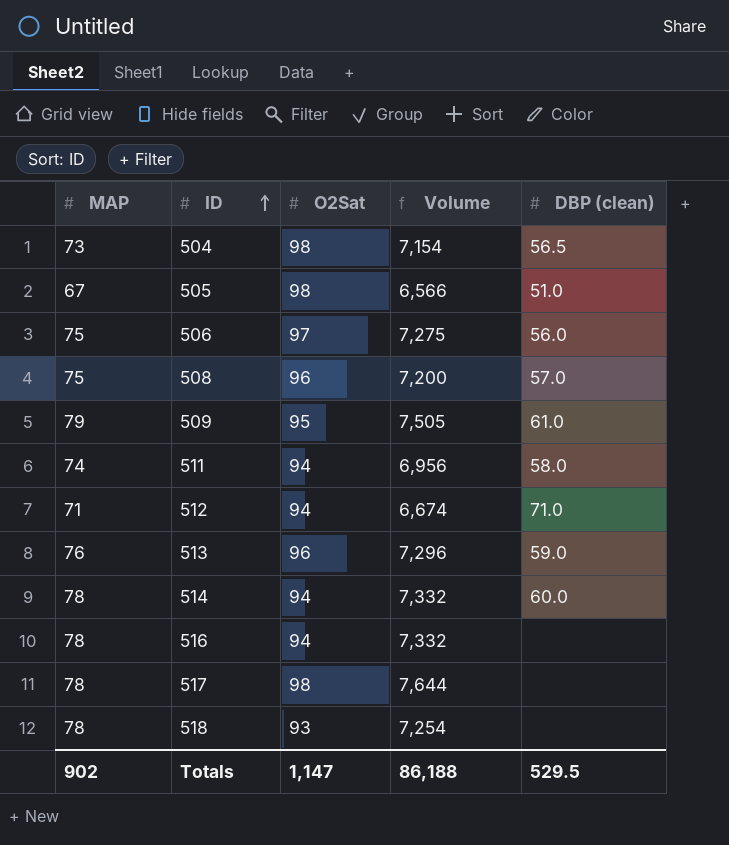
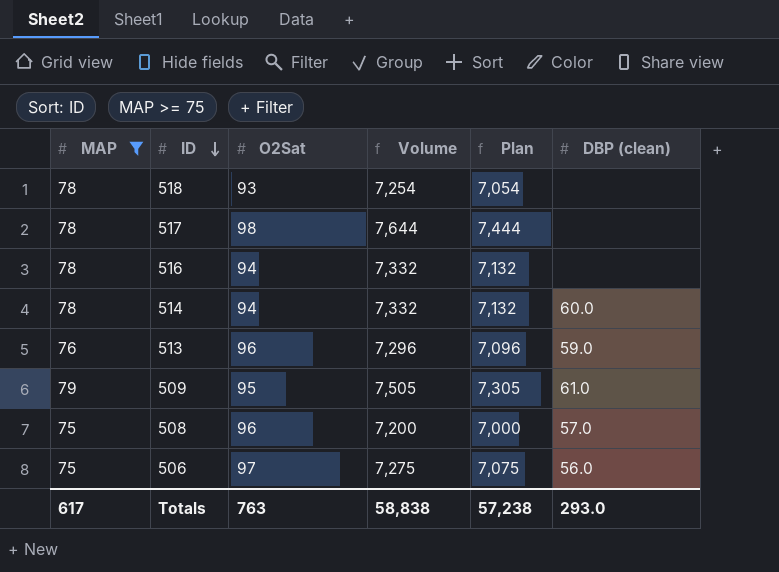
filter: none -> MAP >= 75
row order: ID ascending -> ID descending
column Plan | formula: none -> [Volume] - 200
Totals | MAP: 902 -> 617
Totals | O2Sat: 1,147 -> 763
Totals | Volume: 86,188 -> 58,838
Totals | DBP (clean): 529.5 -> 293.0

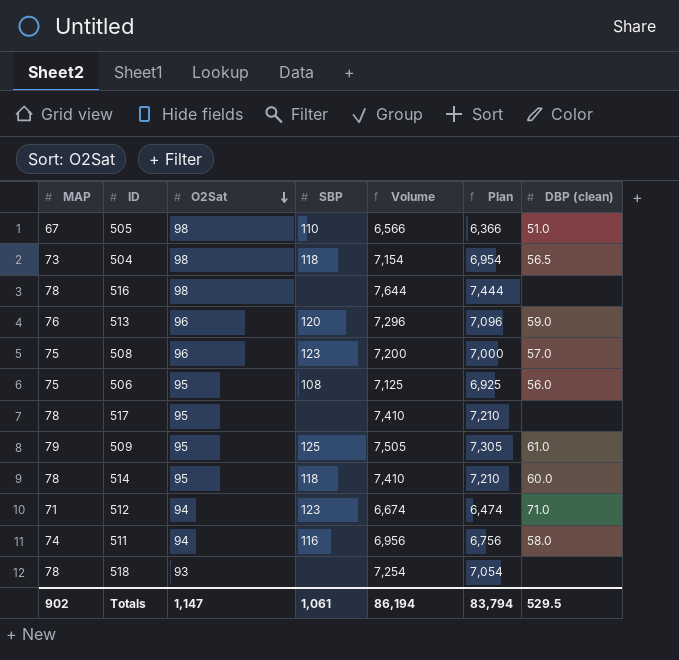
filter: MAP >= 75 -> none
row order: ID descending -> O2Sat descending
column SBP | position: none -> 4
516 | O2Sat: 94 -> 98
516 | Volume: 7,332 -> 7,644
516 | Plan: 7,132 -> 7,444
506 | O2Sat: 97 -> 95
506 | Volume: 7,275 -> 7,125
506 | Plan: 7,075 -> 6,925
517 | O2Sat: 98 -> 95
517 | Volume: 7,644 -> 7,410
517 | Plan: 7,444 -> 7,210
514 | O2Sat: 94 -> 95
514 | Volume: 7,332 -> 7,410
514 | Plan: 7,132 -> 7,210
Totals | MAP: 617 -> 902
Totals | O2Sat: 763 -> 1,147
Totals | Volume: 58,838 -> 86,194
Totals | Plan: 57,238 -> 83,794
Totals | DBP (clean): 293.0 -> 529.5

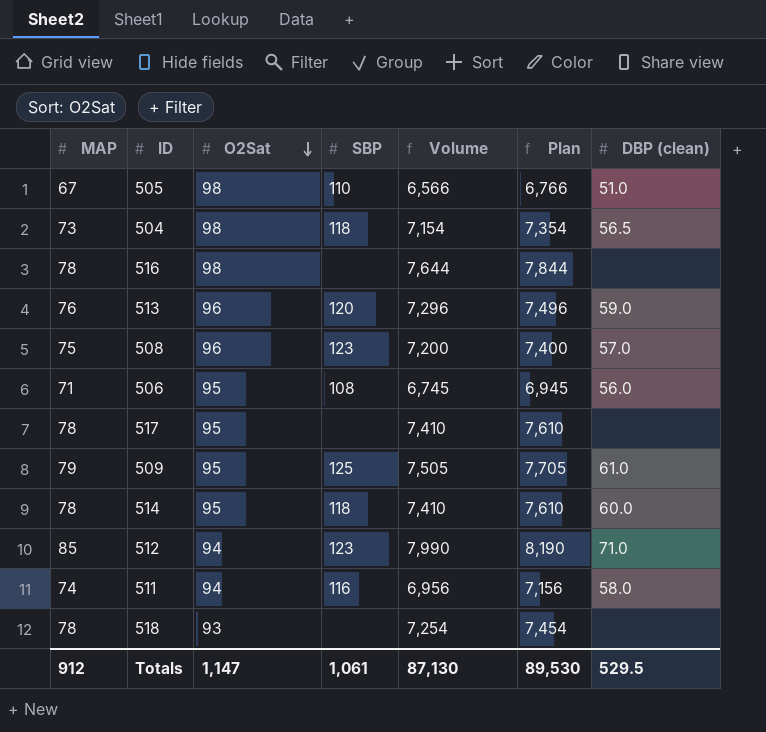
column Plan | formula: [Volume] - 200 -> [Volume] + 200
506 | MAP: 75 -> 71
506 | Volume: 7,125 -> 6,745
512 | MAP: 71 -> 85
512 | Volume: 6,674 -> 7,990
Totals | MAP: 902 -> 912
Totals | Volume: 86,194 -> 87,130
Totals | Plan: 83,794 -> 89,530

